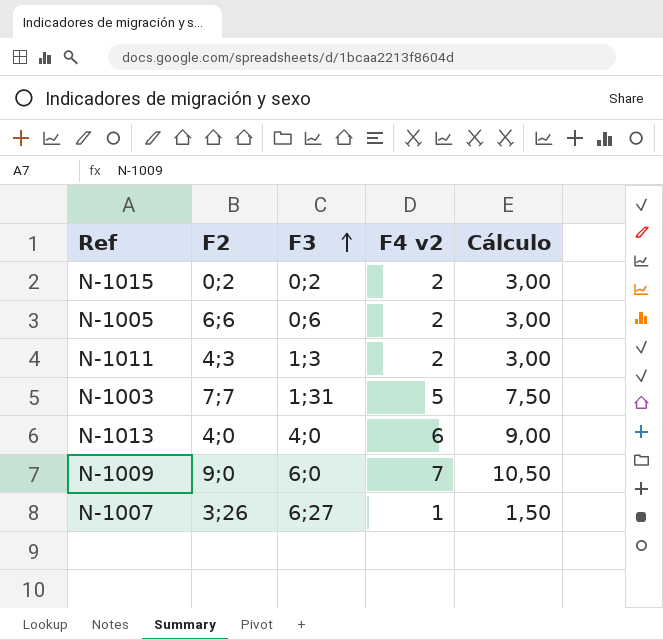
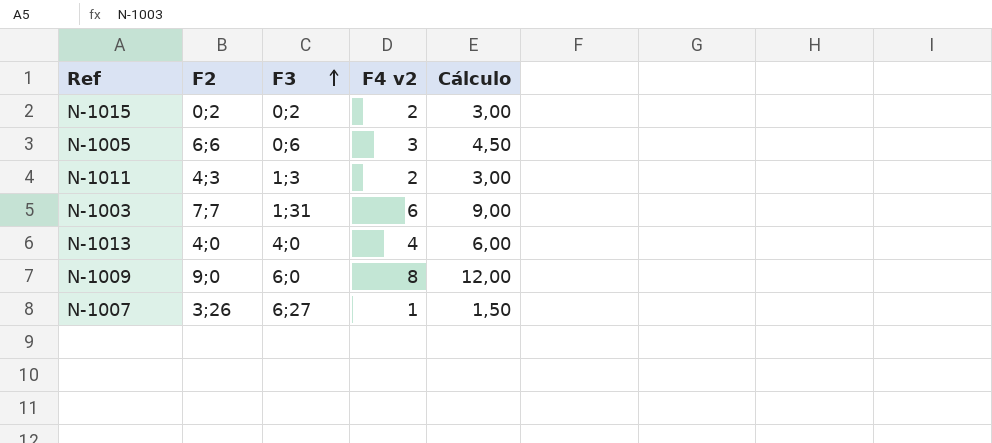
N-1005 | F4 v2: 2 -> 3
N-1005 | Cálculo: 3,00 -> 4,50
N-1003 | F4 v2: 5 -> 6
N-1003 | Cálculo: 7,50 -> 9,00
N-1013 | F4 v2: 6 -> 4
N-1013 | Cálculo: 9,00 -> 6,00
N-1009 | F4 v2: 7 -> 8
N-1009 | Cálculo: 10,50 -> 12,00

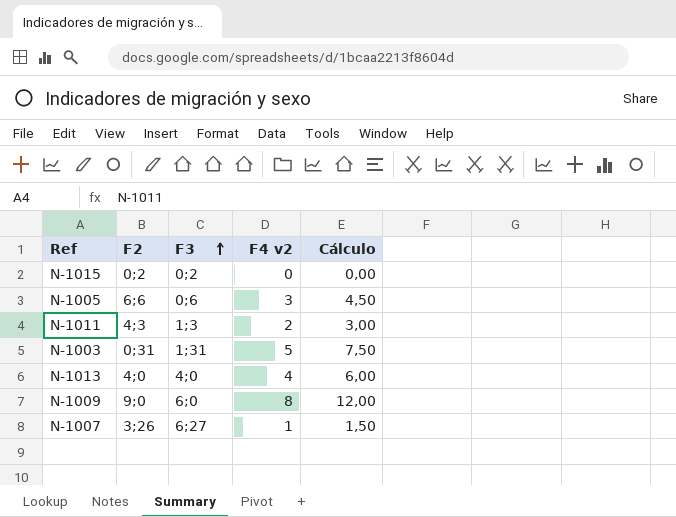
N-1015 | F4 v2: 2 -> 0
N-1015 | Cálculo: 3,00 -> 0,00
N-1003 | F2: 7;7 -> 0;31
N-1003 | F4 v2: 6 -> 5
N-1003 | Cálculo: 9,00 -> 7,50

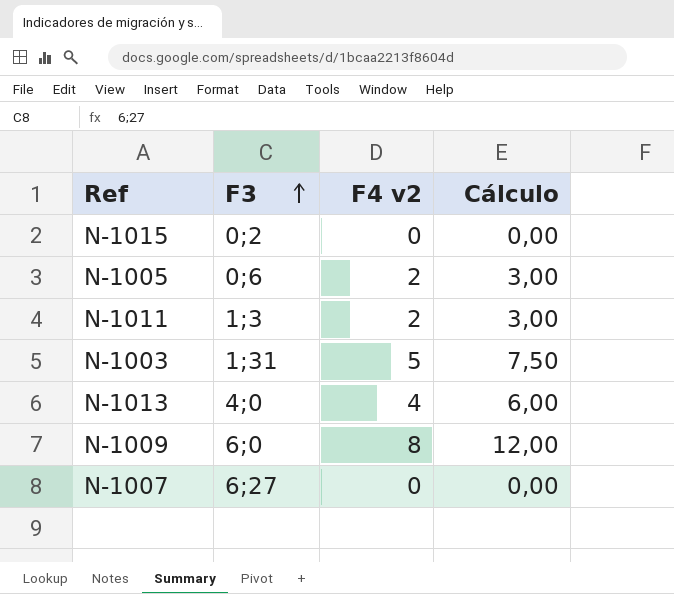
column F2 | position: 2 -> none
N-1005 | F4 v2: 3 -> 2
N-1005 | Cálculo: 4,50 -> 3,00
N-1007 | F4 v2: 1 -> 0
N-1007 | Cálculo: 1,50 -> 0,00

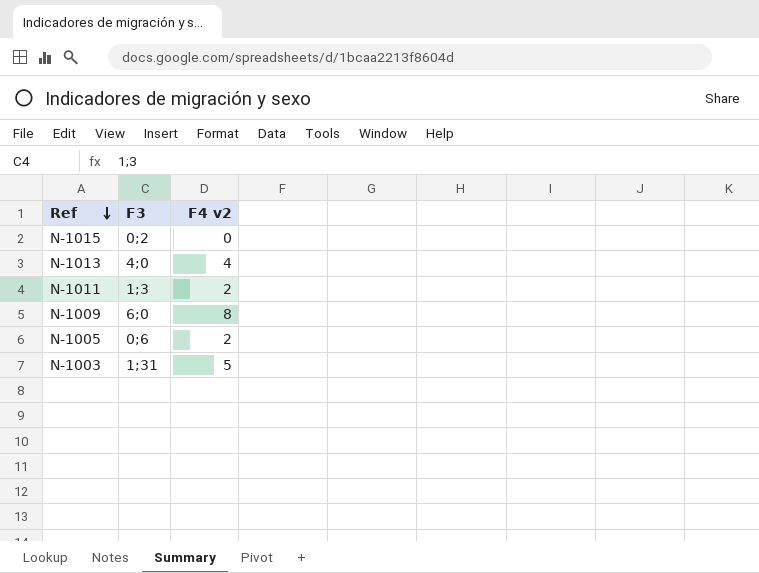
row order: F3 ascending -> Ref descending
column Cálculo | formula: [F4 v2] * 1,5 -> none
row N-1007: 6;27 | 0 | 0,00 -> none

